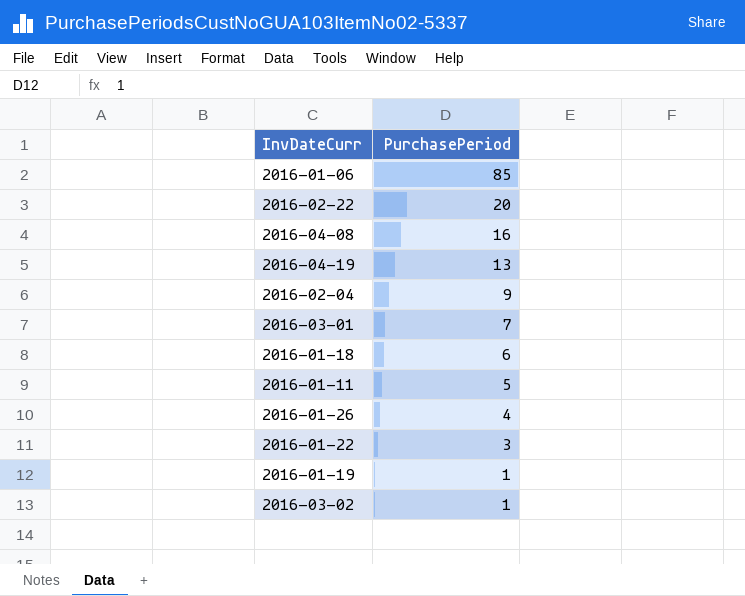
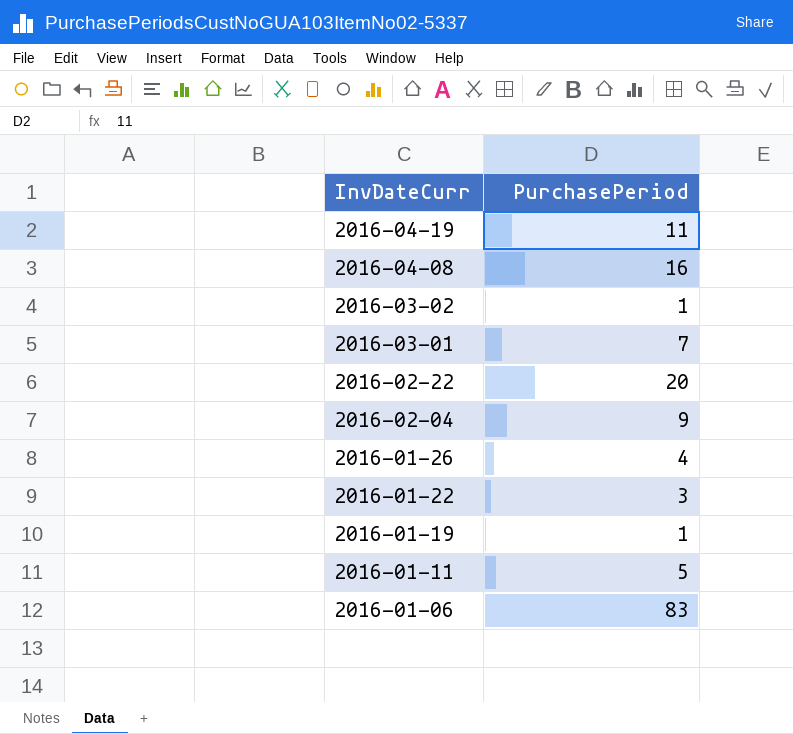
row order: PurchasePeriod descending -> InvDateCurr descending
row 2016-01-18: 6 -> none
2016-04-19 | PurchasePeriod: 13 -> 11
2016-01-06 | PurchasePeriod: 85 -> 83

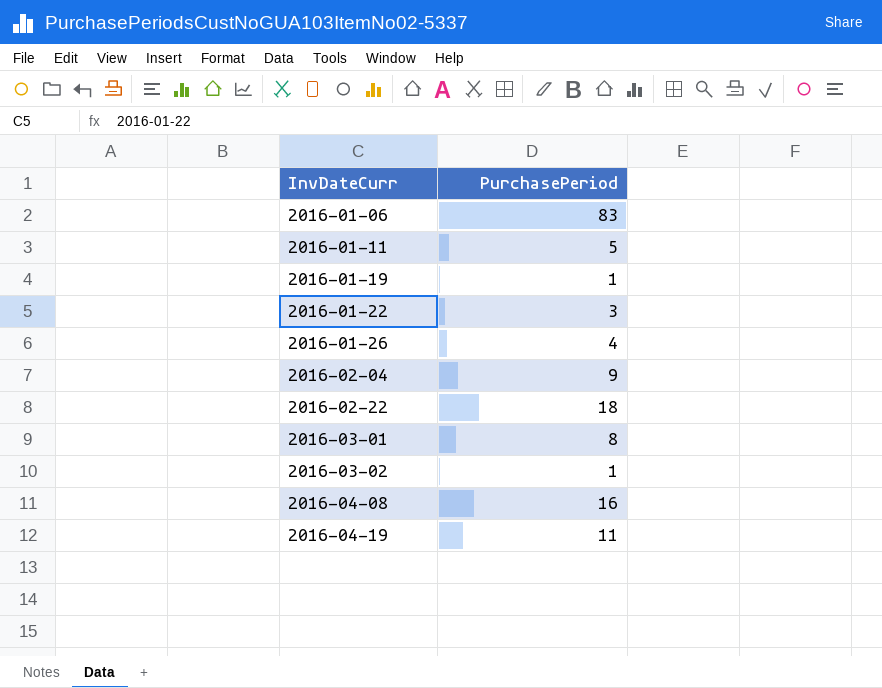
row order: InvDateCurr descending -> InvDateCurr ascending
2016-02-22 | PurchasePeriod: 20 -> 18
2016-03-01 | PurchasePeriod: 7 -> 8

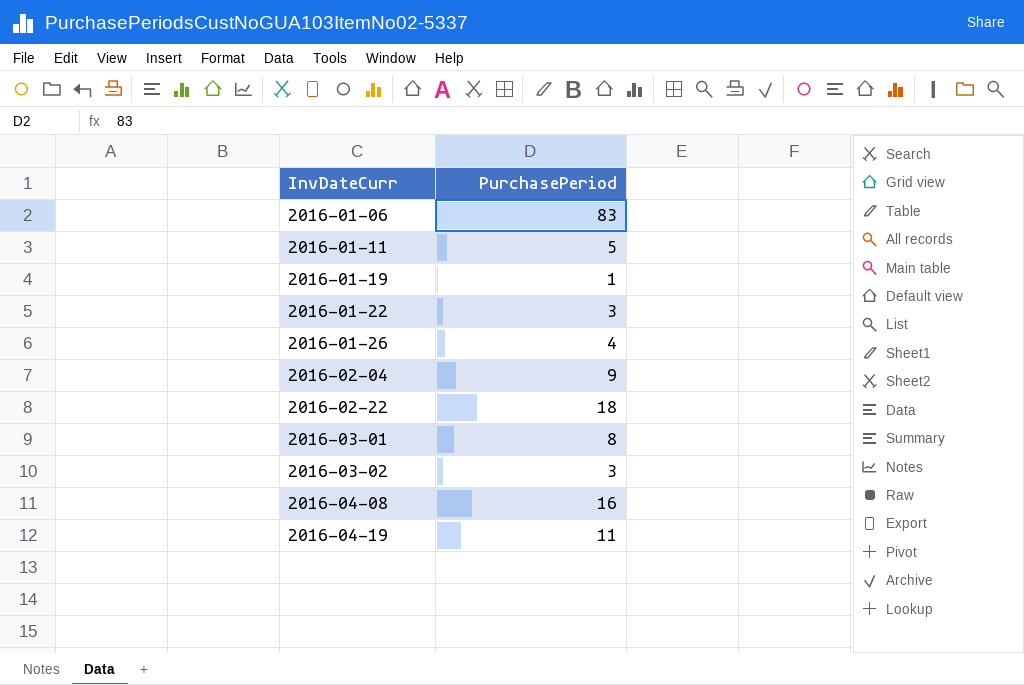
2016-03-02 | PurchasePeriod: 1 -> 3

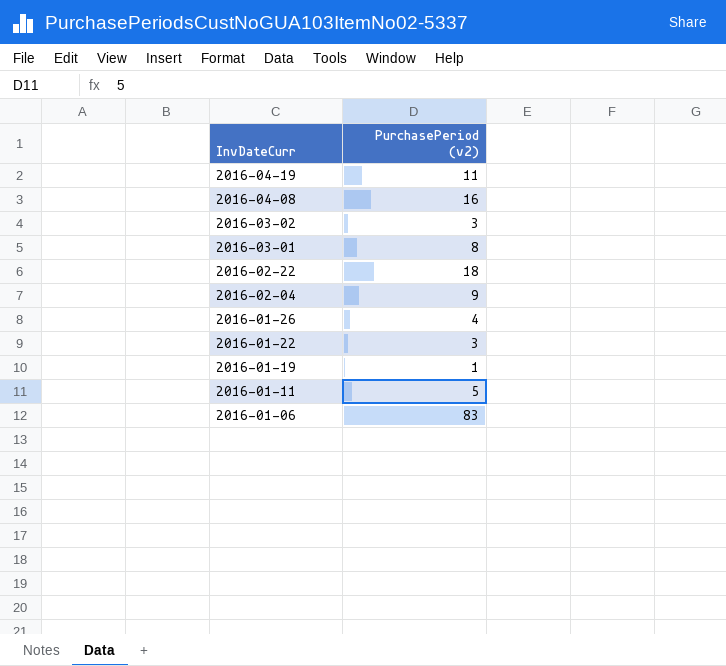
row order: InvDateCurr ascending -> InvDateCurr descending
column name: PurchasePeriod -> PurchasePeriod (v2)

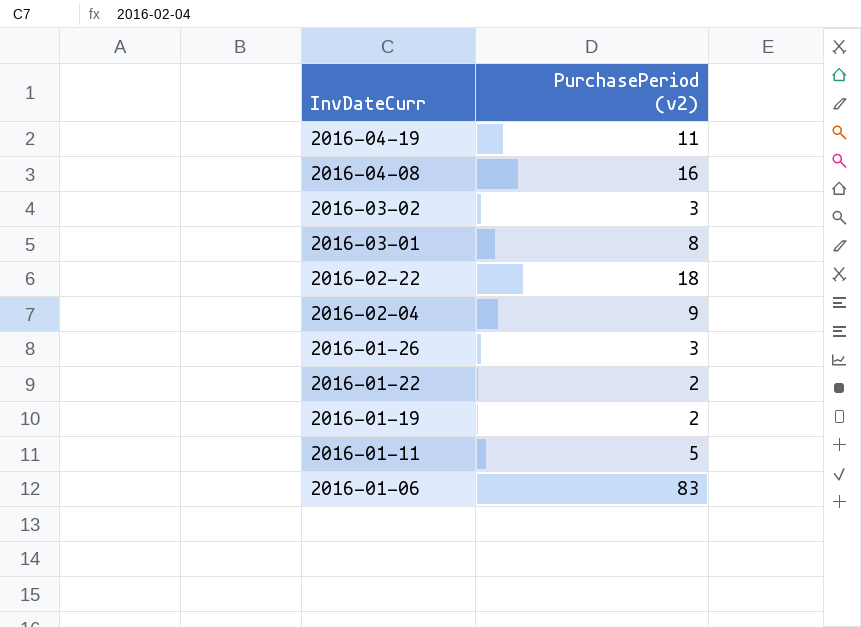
2016-01-26 | PurchasePeriod (v2): 4 -> 3
2016-01-22 | PurchasePeriod (v2): 3 -> 2
2016-01-19 | PurchasePeriod (v2): 1 -> 2

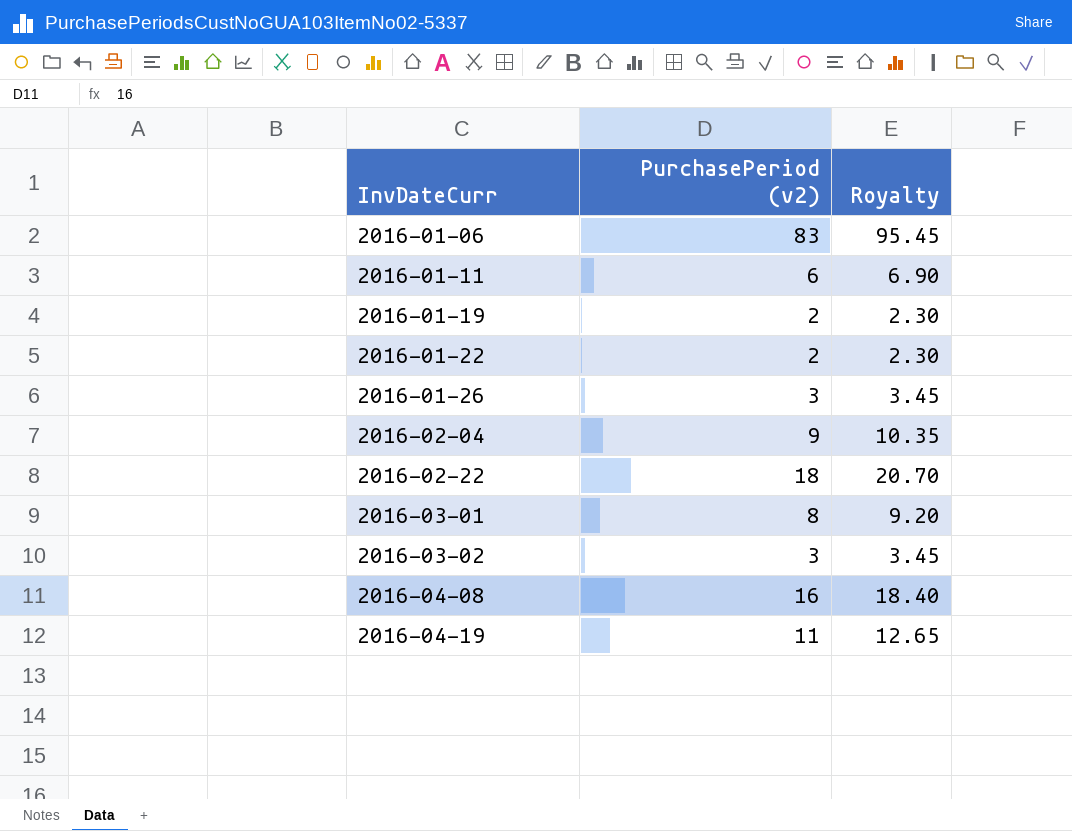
row order: InvDateCurr descending -> InvDateCurr ascending
column Royalty | formula: none -> [PurchasePeriod (v2)] * 1.15
2016-01-11 | PurchasePeriod (v2): 5 -> 6

